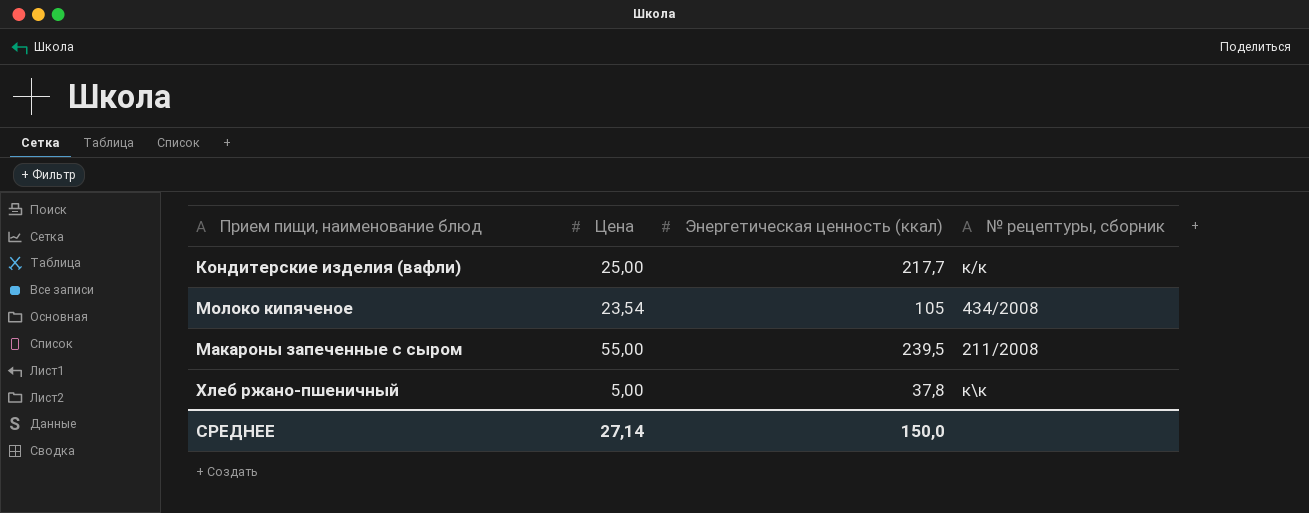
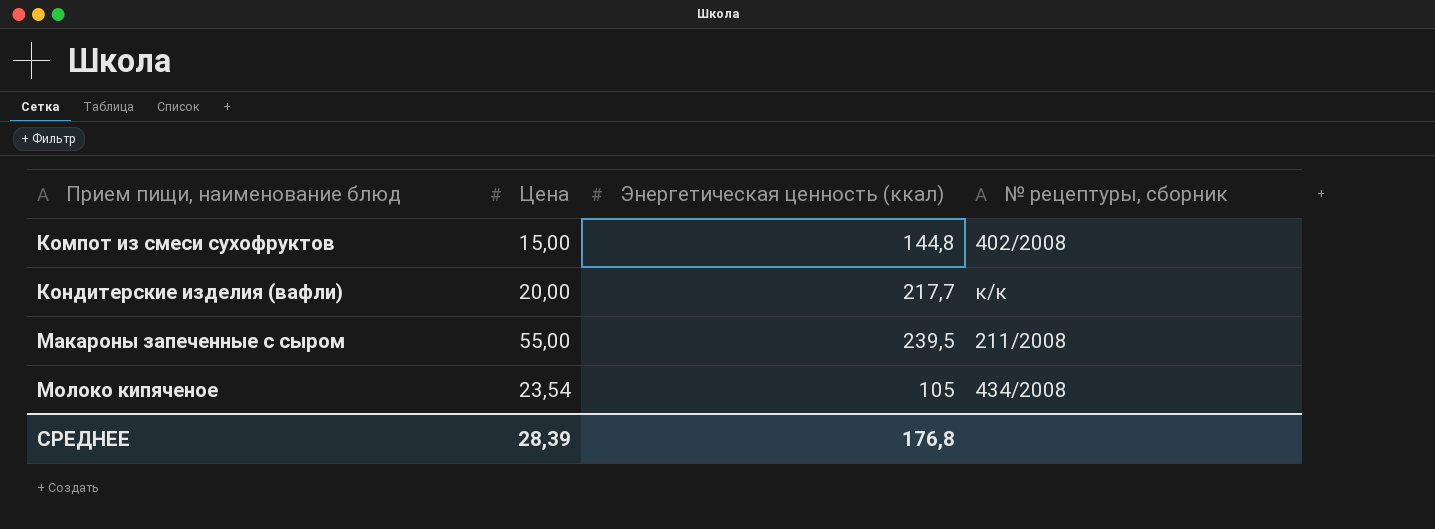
row order: none -> Прием пищи, наименование блюд ascending
row Хлеб ржано-пшеничный: 5,00 | 37,8 | к\к -> none
row Компот из смеси сухофруктов: none -> 15,00 | 144,8 | 402/2008
Кондитерские изделия (вафли) | Цена: 25,00 -> 20,00
СРЕДНЕЕ | Цена: 27,14 -> 28,39
СРЕДНЕЕ | Энергетическая ценность (ккал): 150,0 -> 176,8

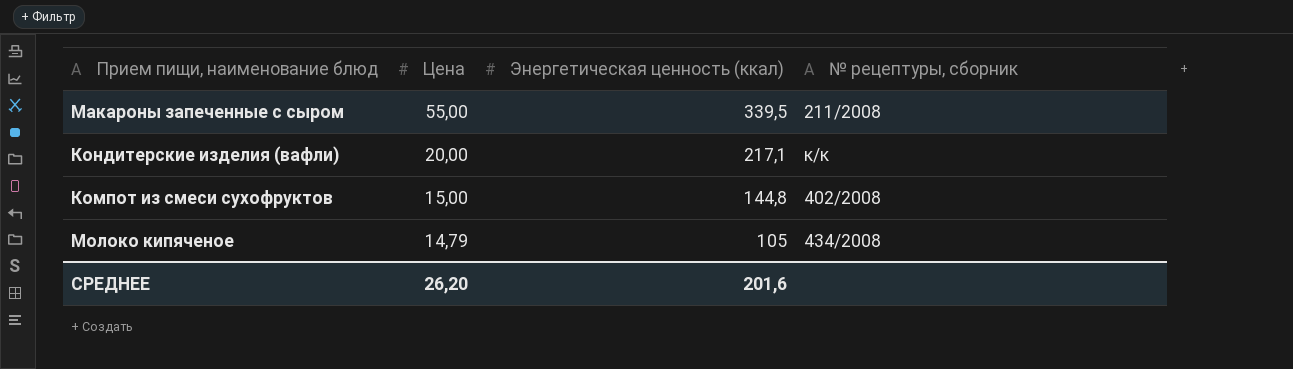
row order: Прием пищи, наименование блюд ascending -> Цена descending
Макароны запеченные с сыром | Энергетическая ценность (ккал): 239,5 -> 339,5
Кондитерские изделия (вафли) | Энергетическая ценность (ккал): 217,7 -> 217,1
Молоко кипяченое | Цена: 23,54 -> 14,79
СРЕДНЕЕ | Цена: 28,39 -> 26,20
СРЕДНЕЕ | Энергетическая ценность (ккал): 176,8 -> 201,6

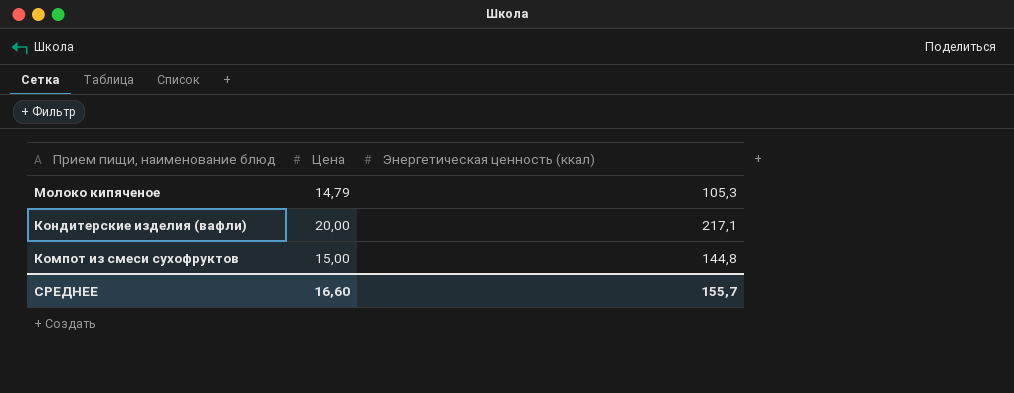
row order: Цена descending -> Прием пищи, наименование блюд descending
column № рецептуры, сборник | position: 4 -> none
row Макароны запеченные с сыром: 55,00 | 339,5 | 211/2008 -> none
Молоко кипяченое | Энергетическая ценность (ккал): 105 -> 105,3
СРЕДНЕЕ | Цена: 26,20 -> 16,60
СРЕДНЕЕ | Энергетическая ценность (ккал): 201,6 -> 155,7

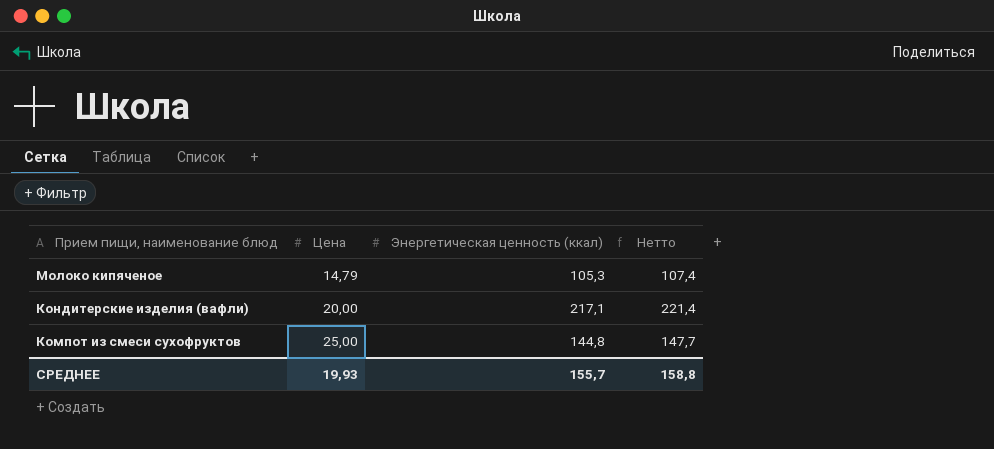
column Нетто | formula: none -> [Энергетическая ценность (ккал)] * 1,02
Компот из смеси сухофруктов | Цена: 15,00 -> 25,00
СРЕДНЕЕ | Цена: 16,60 -> 19,93

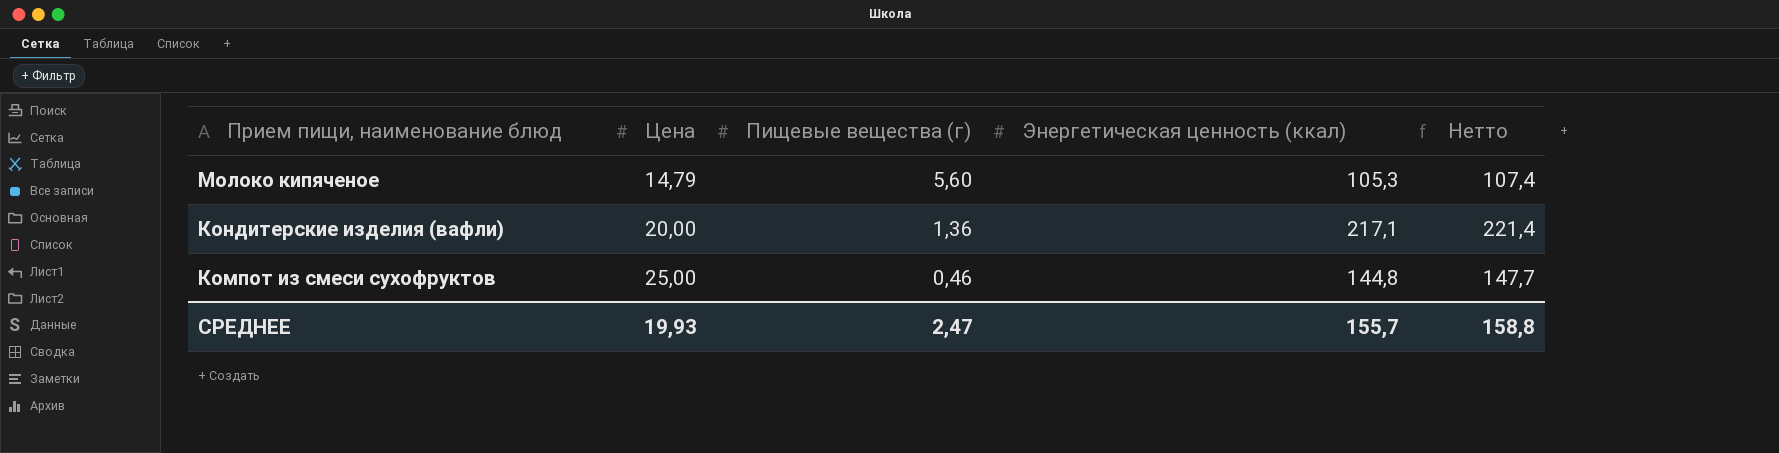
column Пищевые вещества (г) | position: none -> 3

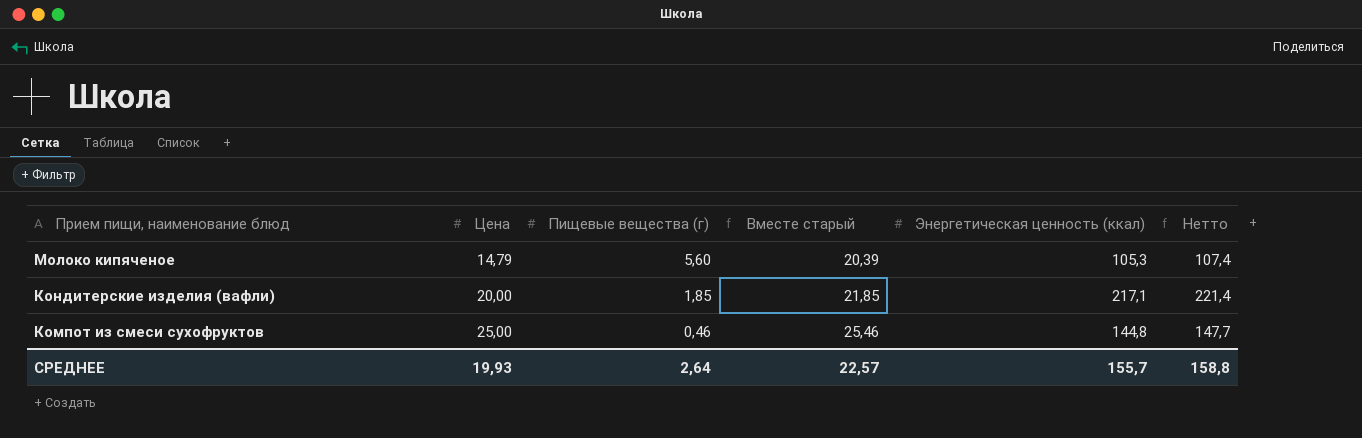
column Вместе старый | formula: none -> [Цена] + [Пищевые вещества (г)]
Кондитерские изделия (вафли) | Пищевые вещества (г): 1,36 -> 1,85
СРЕДНЕЕ | Пищевые вещества (г): 2,47 -> 2,64

